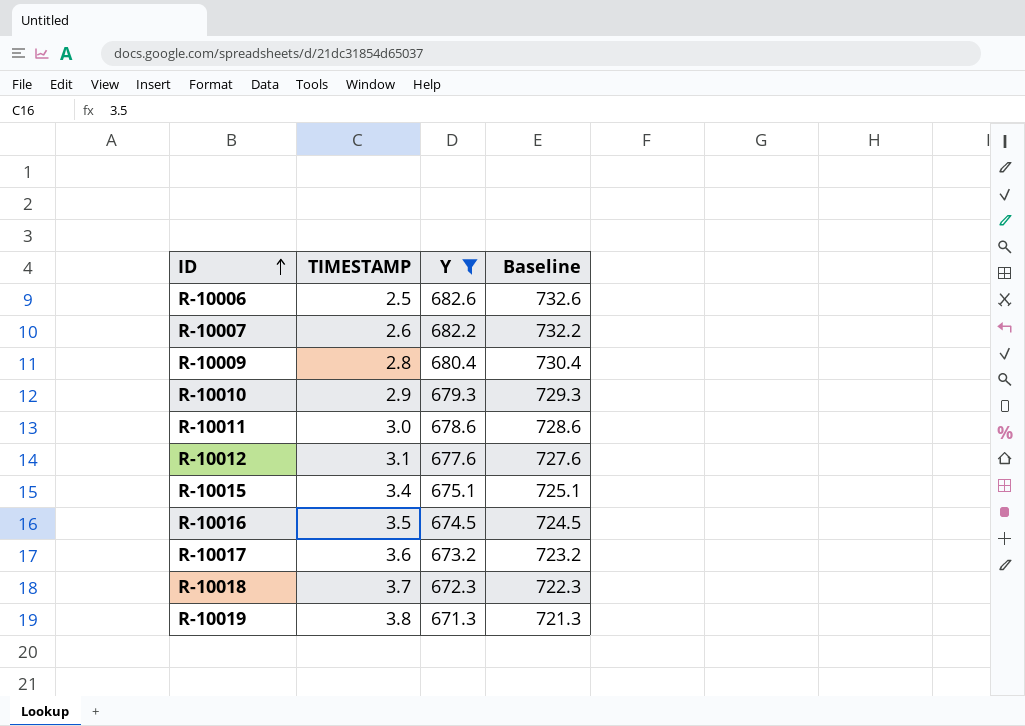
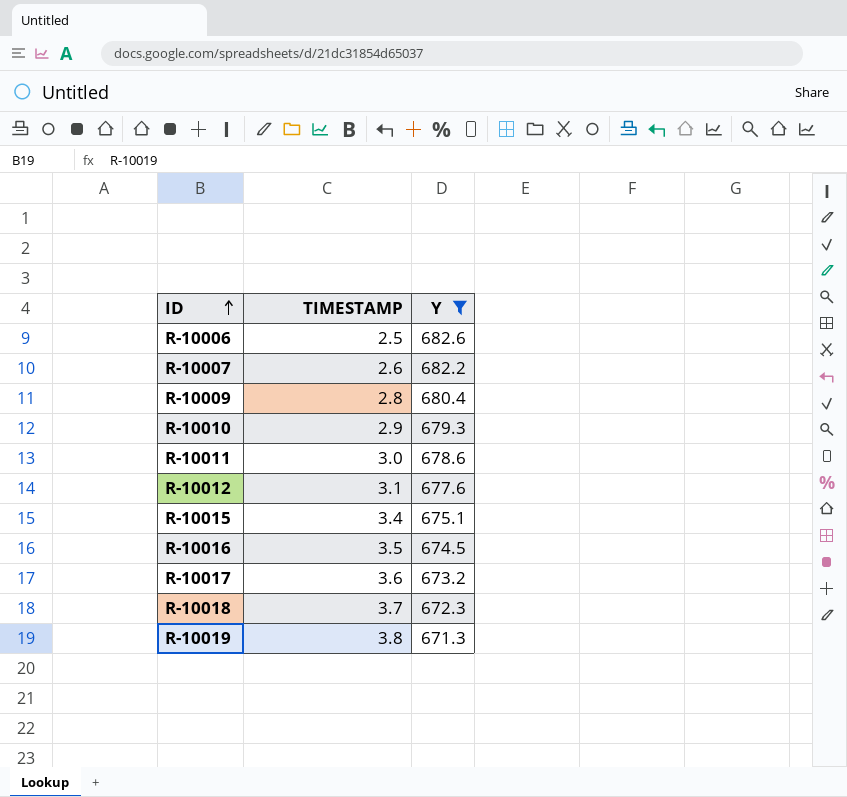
column Baseline | formula: [Y] + 50 -> none

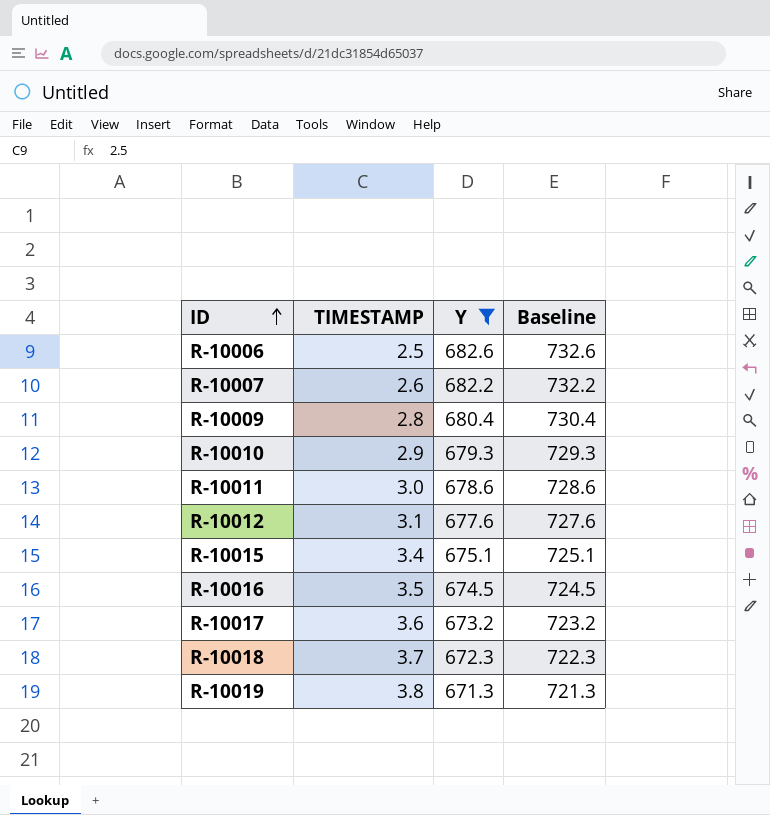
column Baseline | formula: none -> [Y] + 50

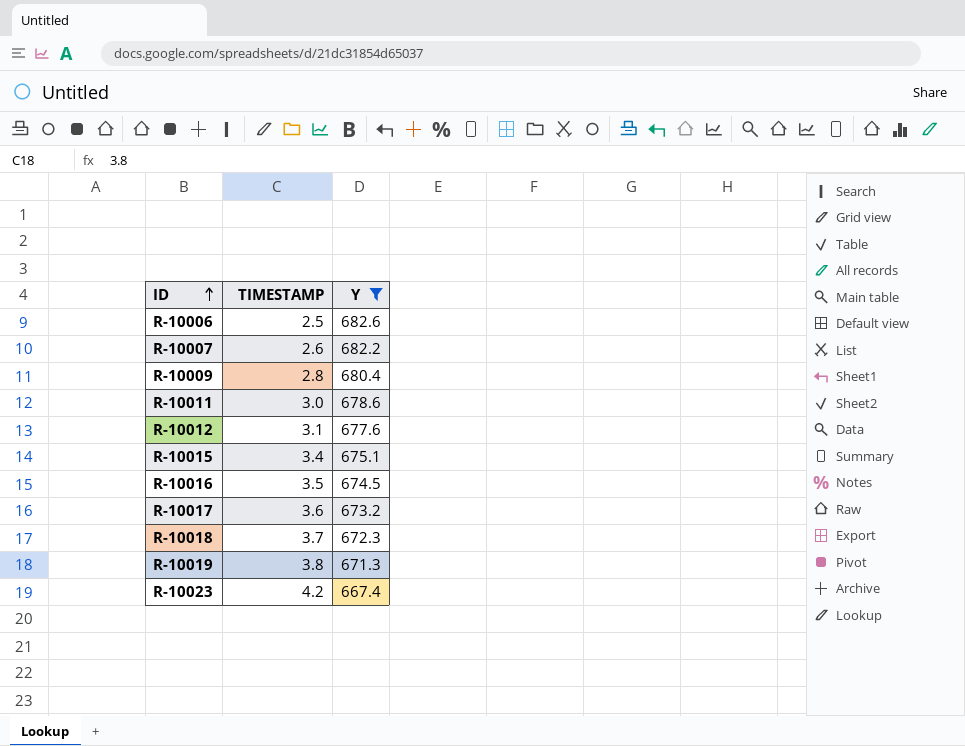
column Baseline | formula: [Y] + 50 -> none
row R-10010: 2.9 | 679.3 | 729.3 -> none
row R-10023: none -> 4.2 | 667.4

